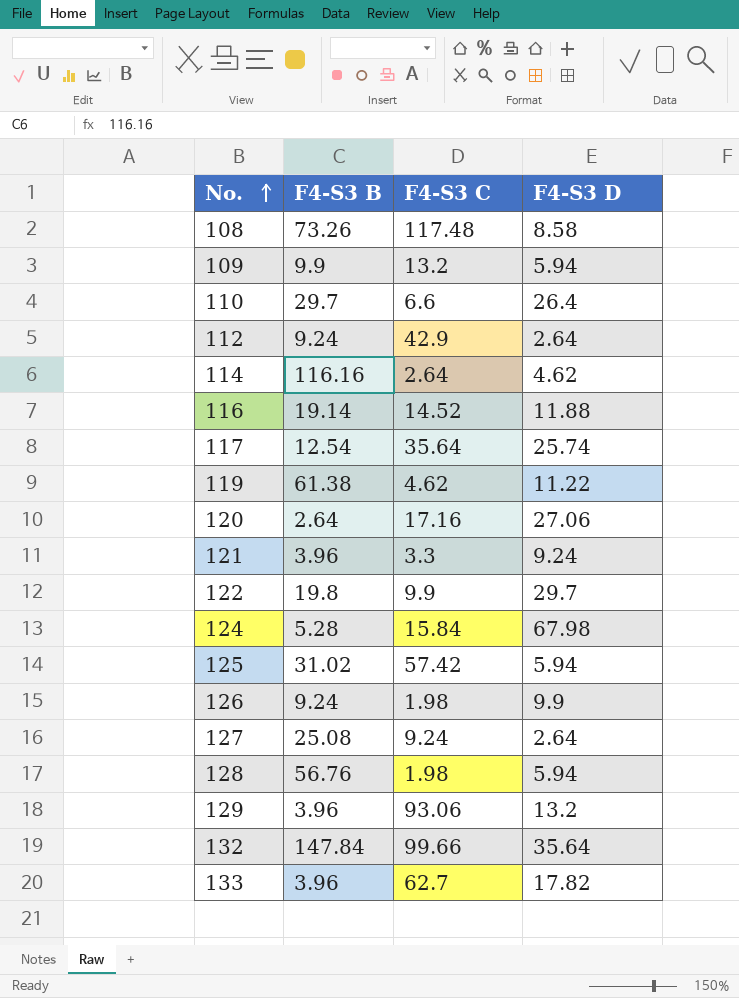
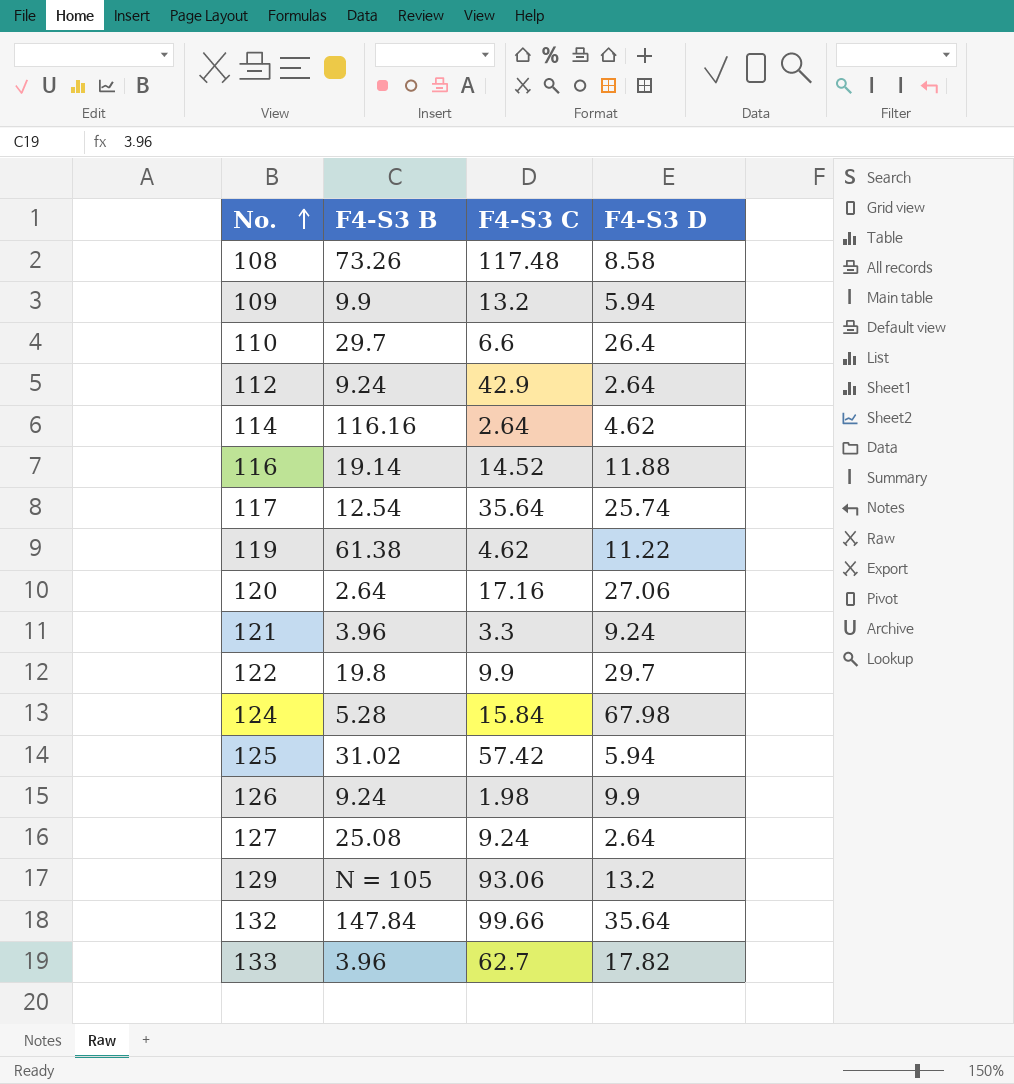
row 128: 56.76 | 1.98 | 5.94 -> none
129 | F4-S3 B: 3.96 -> N = 105

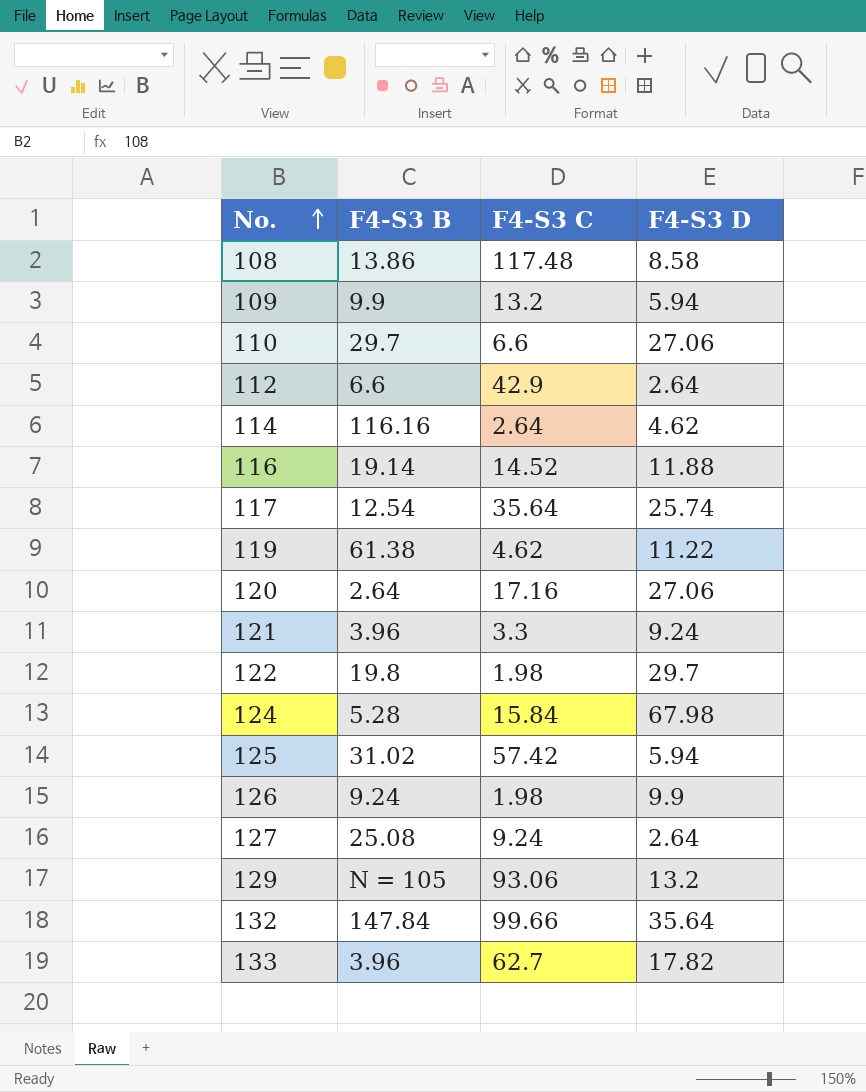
108 | F4-S3 B: 73.26 -> 13.86
110 | F4-S3 D: 26.4 -> 27.06
112 | F4-S3 B: 9.24 -> 6.6
122 | F4-S3 C: 9.9 -> 1.98

